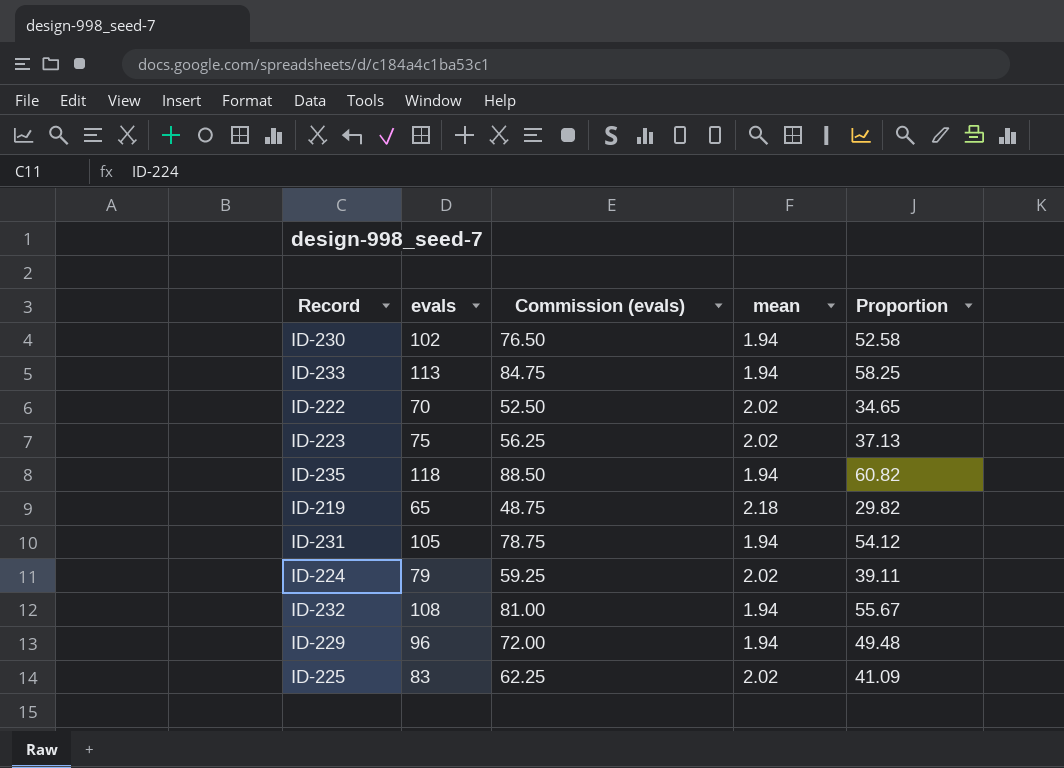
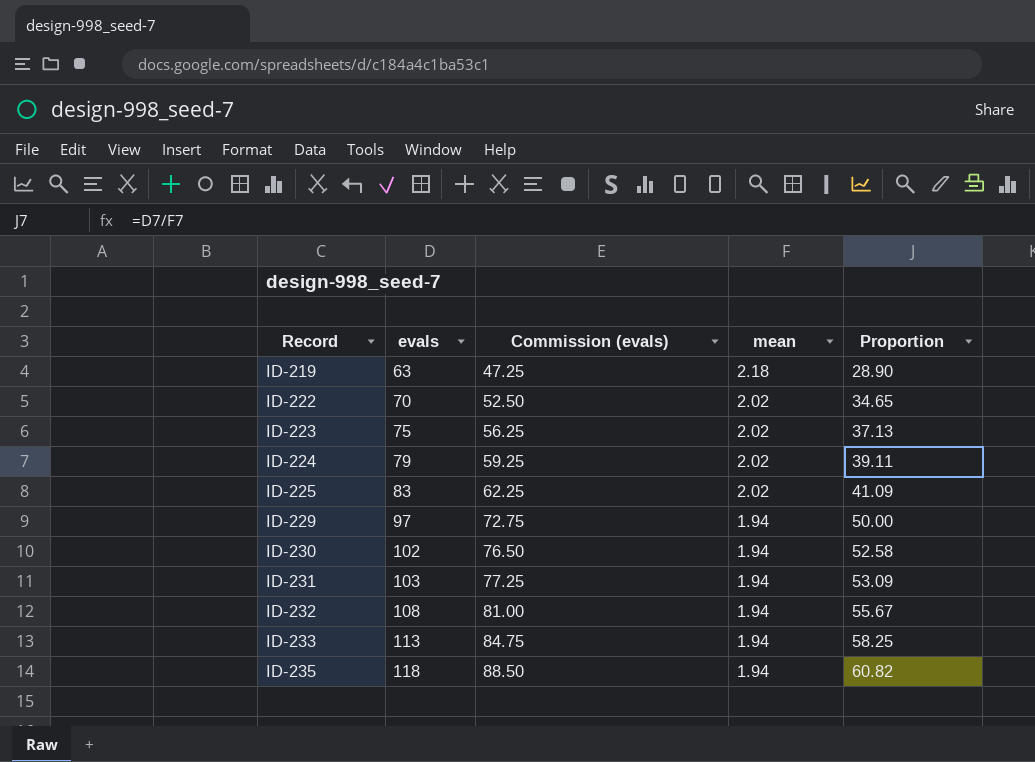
row order: none -> Record ascending
ID-219 | evals: 65 -> 63
ID-219 | Commission (evals): 48.75 -> 47.25
ID-219 | Proportion: 29.82 -> 28.90
ID-229 | evals: 96 -> 97
ID-229 | Commission (evals): 72.00 -> 72.75
ID-229 | Proportion: 49.48 -> 50.00
ID-231 | evals: 105 -> 103
ID-231 | Commission (evals): 78.75 -> 77.25
ID-231 | Proportion: 54.12 -> 53.09

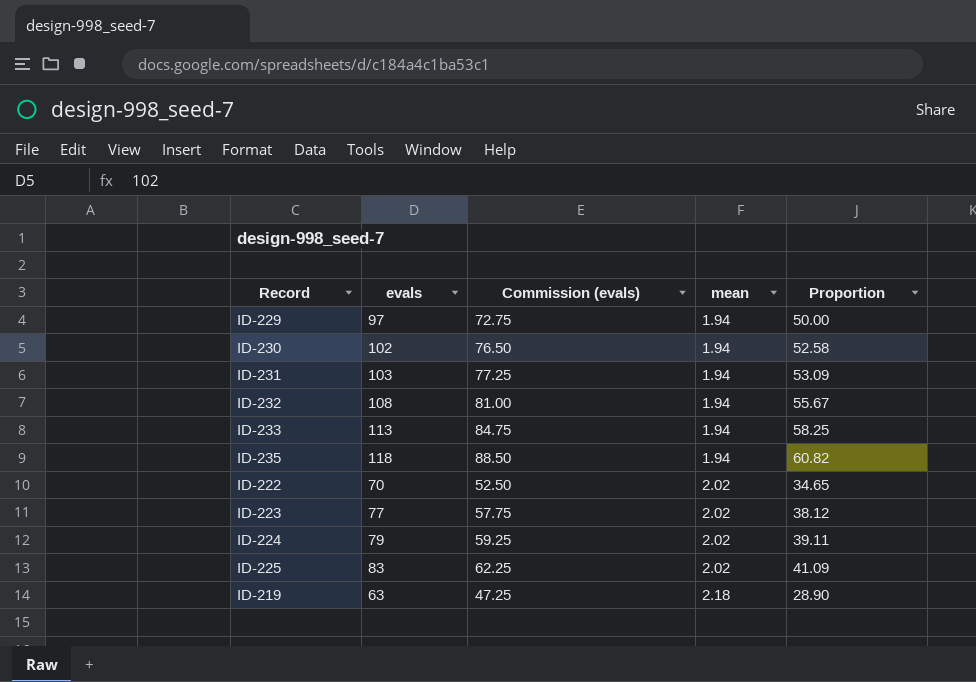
row order: Record ascending -> mean ascending
ID-223 | evals: 75 -> 77
ID-223 | Commission (evals): 56.25 -> 57.75
ID-223 | Proportion: 37.13 -> 38.12

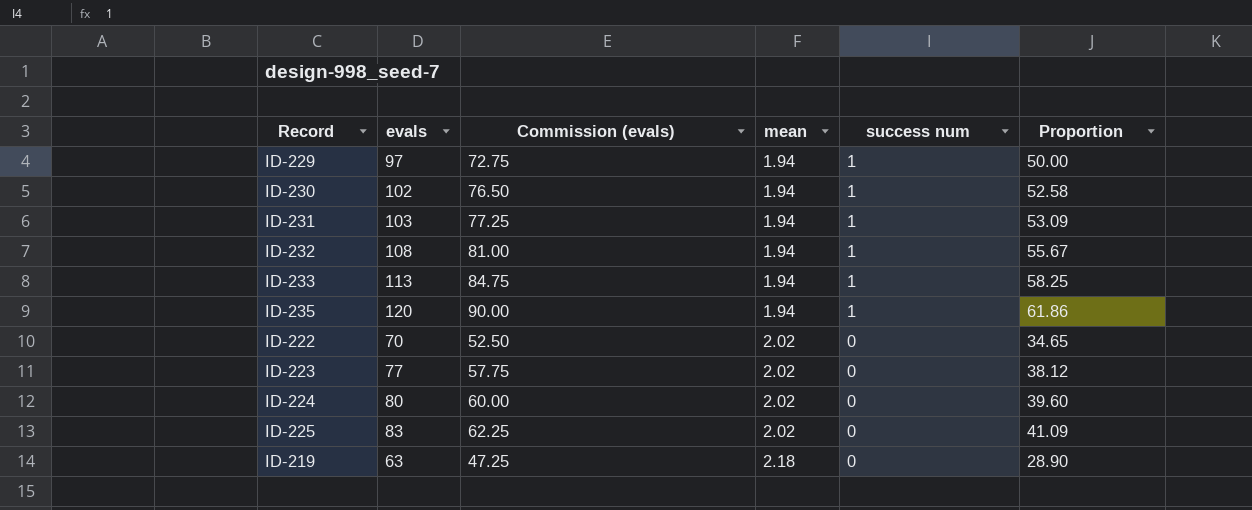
column success num | position: none -> 5
ID-235 | evals: 118 -> 120
ID-235 | Commission (evals): 88.50 -> 90.00
ID-235 | Proportion: 60.82 -> 61.86
ID-224 | evals: 79 -> 80
ID-224 | Commission (evals): 59.25 -> 60.00
ID-224 | Proportion: 39.11 -> 39.60

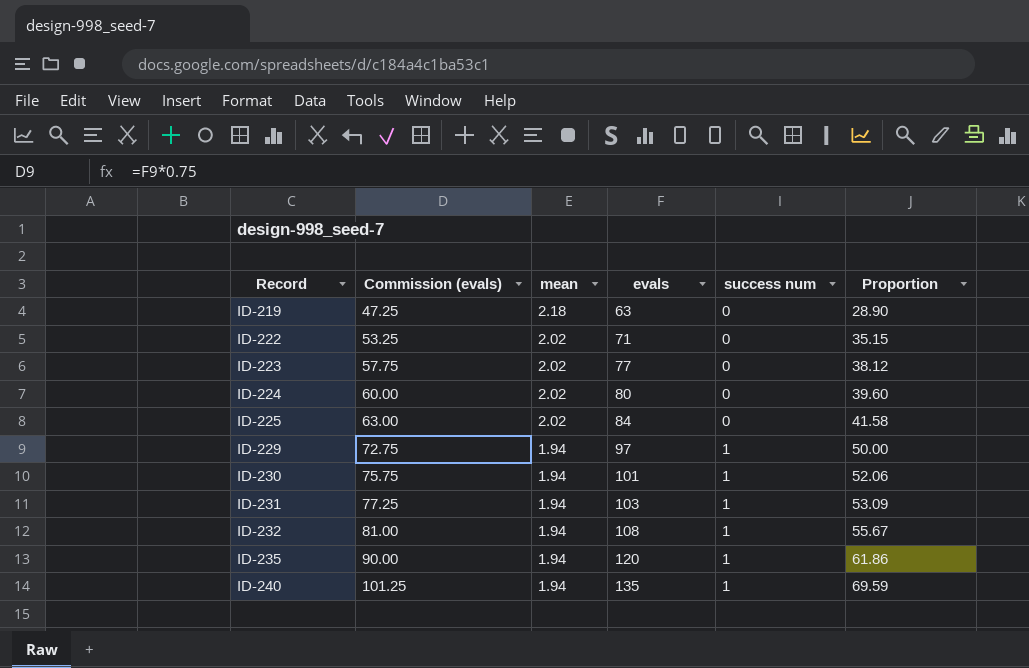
row order: mean ascending -> Record ascending
column evals | position: 2 -> 4
row ID-233: 113 | 84.75 | 1.94 | 1 | 58.25 -> none
ID-222 | Commission (evals): 52.50 -> 53.25
ID-222 | evals: 70 -> 71
ID-222 | Proportion: 34.65 -> 35.15
ID-225 | Commission (evals): 62.25 -> 63.00
ID-225 | evals: 83 -> 84
ID-225 | Proportion: 41.09 -> 41.58
ID-230 | Commission (evals): 76.50 -> 75.75
ID-230 | evals: 102 -> 101
ID-230 | Proportion: 52.58 -> 52.06
row ID-240: none -> 101.25 | 1.94 | 135 | 1 | 69.59

